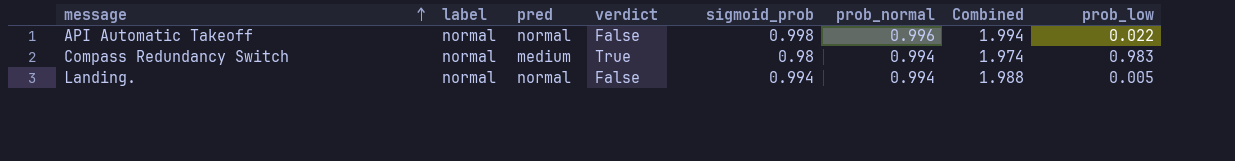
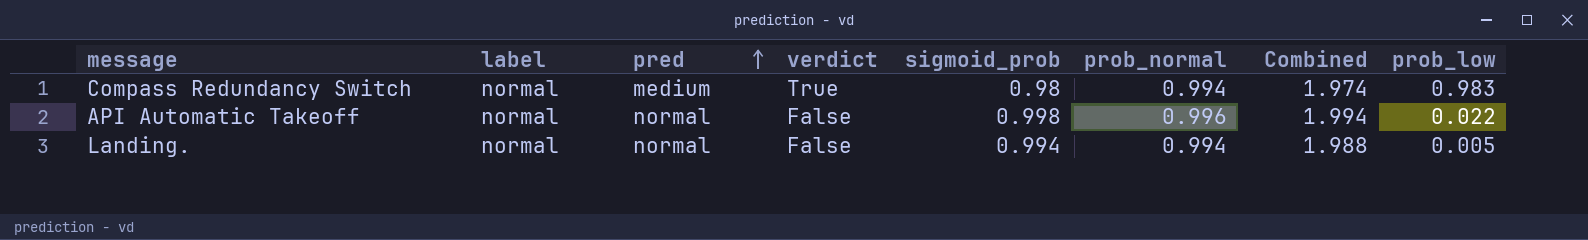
row order: message ascending -> pred ascending

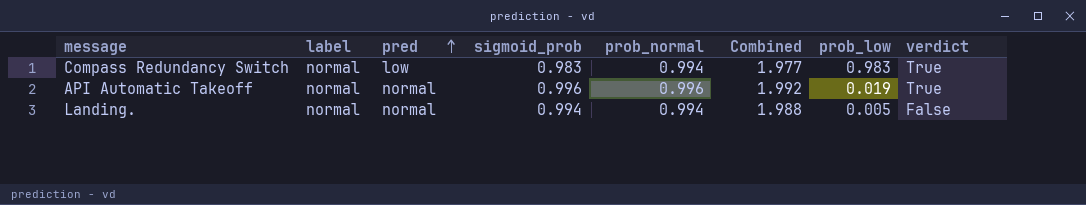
column verdict | position: 4 -> 8
Compass Redundancy Switch | pred: medium -> low
Compass Redundancy Switch | sigmoid_prob: 0.98 -> 0.983
Compass Redundancy Switch | Combined: 1.974 -> 1.977
API Automatic Takeoff | sigmoid_prob: 0.998 -> 0.996
API Automatic Takeoff | Combined: 1.994 -> 1.992
API Automatic Takeoff | prob_low: 0.022 -> 0.019
API Automatic Takeoff | verdict: False -> True

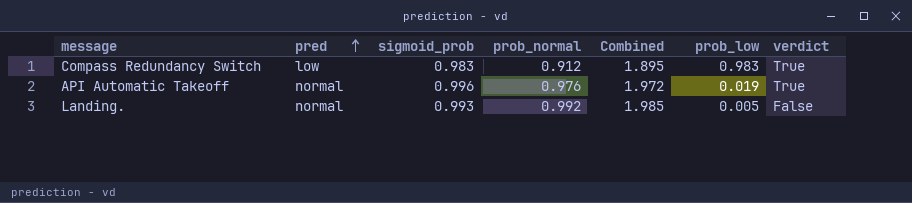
column label | position: 2 -> none
Compass Redundancy Switch | prob_normal: 0.994 -> 0.912
Compass Redundancy Switch | Combined: 1.977 -> 1.895
API Automatic Takeoff | prob_normal: 0.996 -> 0.976
API Automatic Takeoff | Combined: 1.992 -> 1.972
Landing. | sigmoid_prob: 0.994 -> 0.993
Landing. | prob_normal: 0.994 -> 0.992
Landing. | Combined: 1.988 -> 1.985

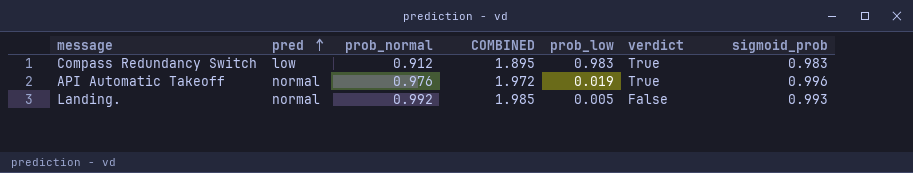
column name: Combined -> COMBINED
column sigmoid_prob | position: 3 -> 7

